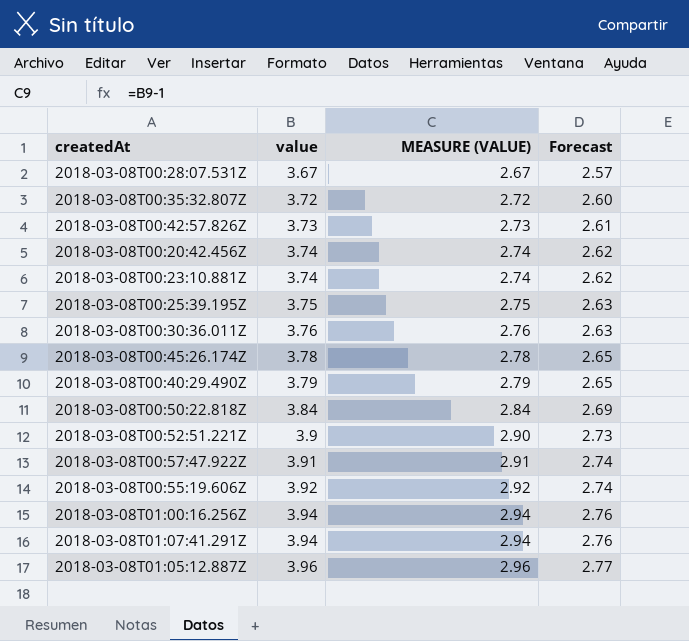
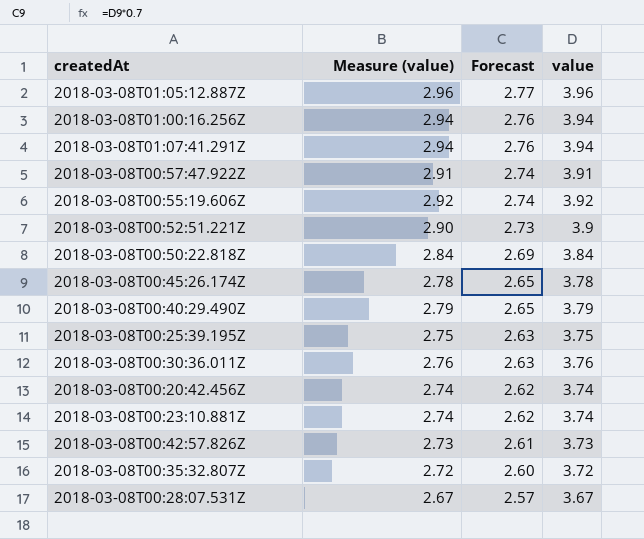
row order: value ascending -> Forecast descending
column name: MEASURE (VALUE) -> Measure (value)
column value | position: 2 -> 4

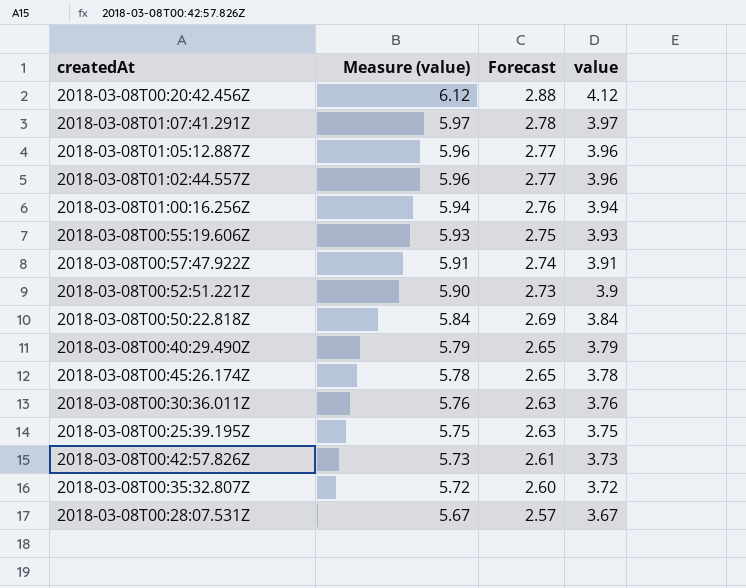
row order: Forecast descending -> Measure (value) descending
column Measure (value) | formula: [value] - 1 -> [value] + 2
row 2018-03-08T00:23:10.881Z: 2.74 | 2.62 | 3.74 -> none
2018-03-08T00:20:42.456Z | Forecast: 2.62 -> 2.88
2018-03-08T00:20:42.456Z | value: 3.74 -> 4.12
2018-03-08T01:07:41.291Z | Forecast: 2.76 -> 2.78
2018-03-08T01:07:41.291Z | value: 3.94 -> 3.97
row 2018-03-08T01:02:44.557Z: none -> 5.96 | 2.77 | 3.96
2018-03-08T00:55:19.606Z | Forecast: 2.74 -> 2.75
2018-03-08T00:55:19.606Z | value: 3.92 -> 3.93

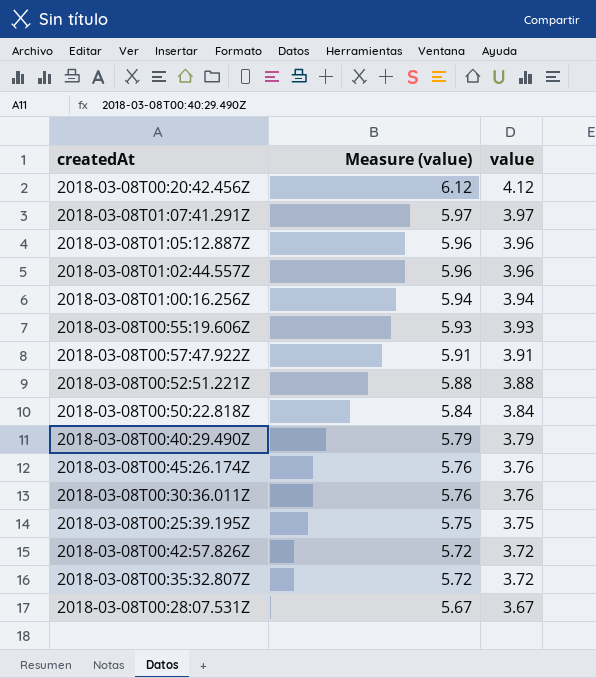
column Forecast | formula: [value] * 0.7 -> none
2018-03-08T00:52:51.221Z | Measure (value): 5.90 -> 5.88
2018-03-08T00:52:51.221Z | value: 3.9 -> 3.88
2018-03-08T00:45:26.174Z | Measure (value): 5.78 -> 5.76
2018-03-08T00:45:26.174Z | value: 3.78 -> 3.76
2018-03-08T00:42:57.826Z | Measure (value): 5.73 -> 5.72
2018-03-08T00:42:57.826Z | value: 3.73 -> 3.72

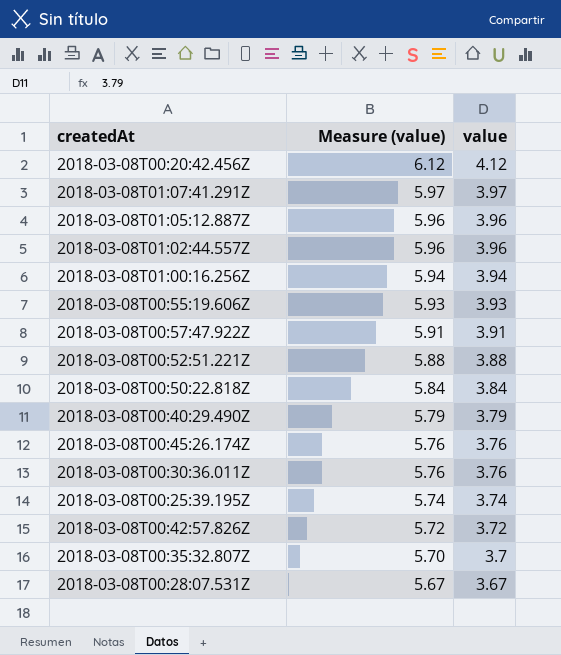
2018-03-08T00:25:39.195Z | Measure (value): 5.75 -> 5.74
2018-03-08T00:25:39.195Z | value: 3.75 -> 3.74
2018-03-08T00:35:32.807Z | Measure (value): 5.72 -> 5.70
2018-03-08T00:35:32.807Z | value: 3.72 -> 3.7

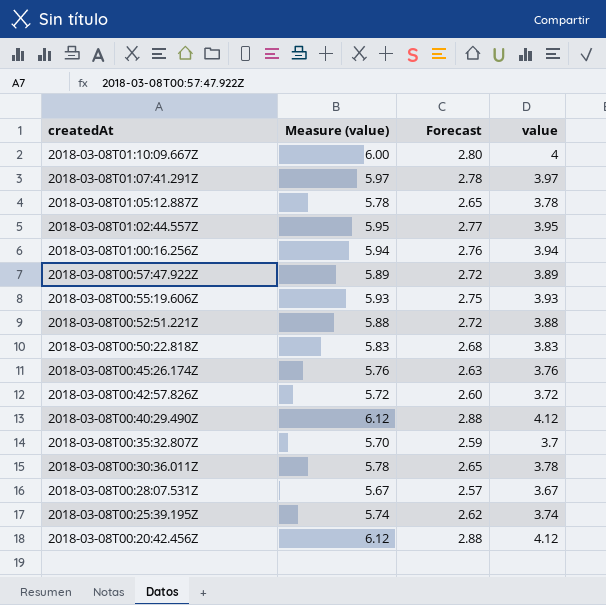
row order: Measure (value) descending -> createdAt descending
column Forecast | formula: none -> [value] * 0.7
row 2018-03-08T01:10:09.667Z: none -> 6.00 | 2.80 | 4
2018-03-08T01:05:12.887Z | Measure (value): 5.96 -> 5.78
2018-03-08T01:05:12.887Z | value: 3.96 -> 3.78
2018-03-08T01:02:44.557Z | Measure (value): 5.96 -> 5.95
2018-03-08T01:02:44.557Z | value: 3.96 -> 3.95
2018-03-08T00:57:47.922Z | Measure (value): 5.91 -> 5.89
2018-03-08T00:57:47.922Z | value: 3.91 -> 3.89
2018-03-08T00:50:22.818Z | Measure (value): 5.84 -> 5.83
2018-03-08T00:50:22.818Z | value: 3.84 -> 3.83
2018-03-08T00:40:29.490Z | Measure (value): 5.79 -> 6.12
2018-03-08T00:40:29.490Z | value: 3.79 -> 4.12
2018-03-08T00:30:36.011Z | Measure (value): 5.76 -> 5.78
2018-03-08T00:30:36.011Z | value: 3.76 -> 3.78

